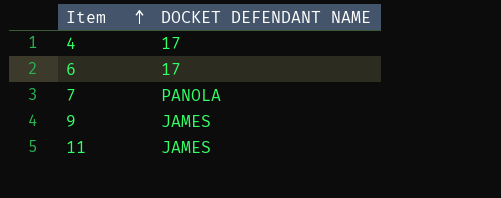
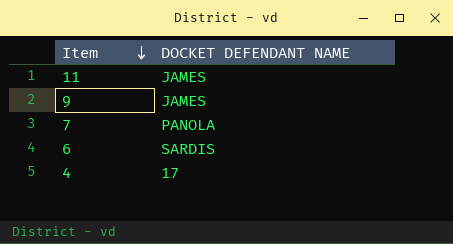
row order: Item ascending -> Item descending
6 | DOCKET DEFENDANT NAME: 17 -> SARDIS

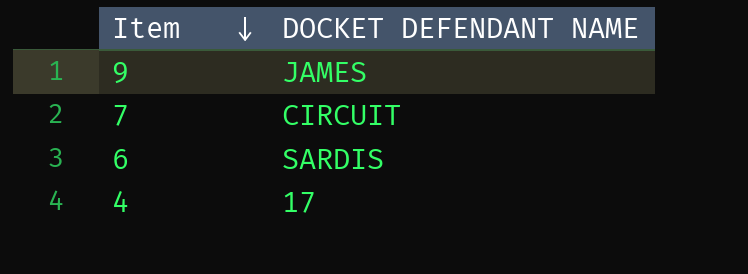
row 11: JAMES -> none
7 | DOCKET DEFENDANT NAME: PANOLA -> CIRCUIT

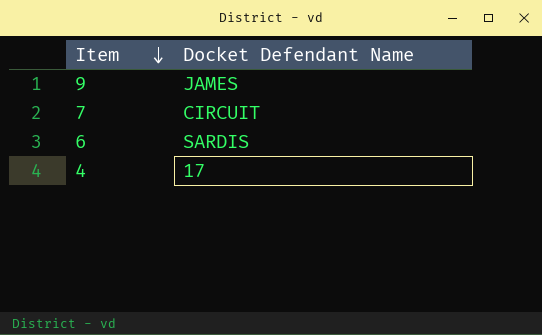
column name: DOCKET DEFENDANT NAME -> Docket Defendant Name

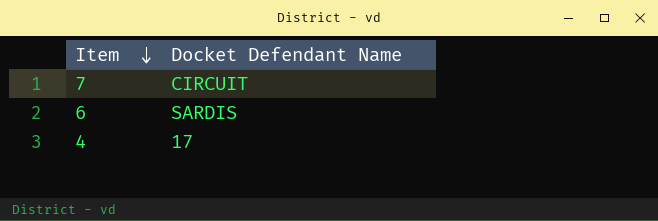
row 9: JAMES -> none

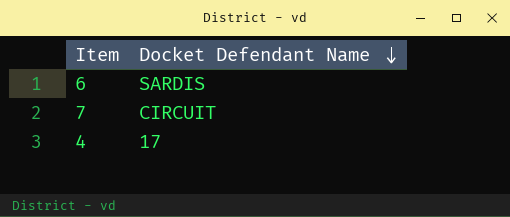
row order: Item descending -> Docket Defendant Name descending

